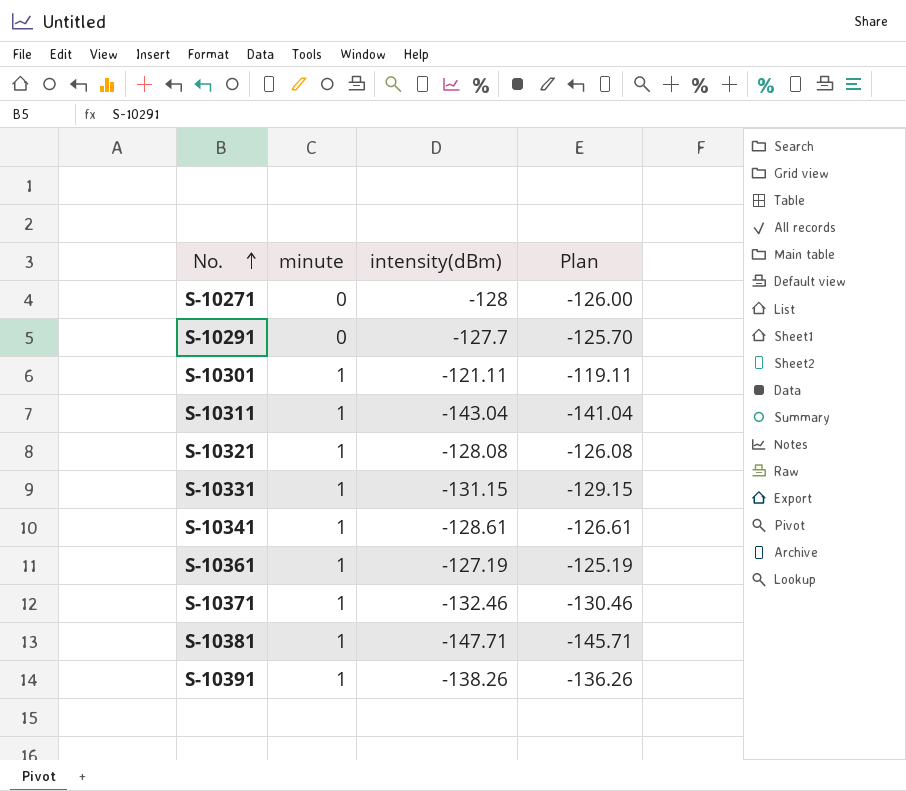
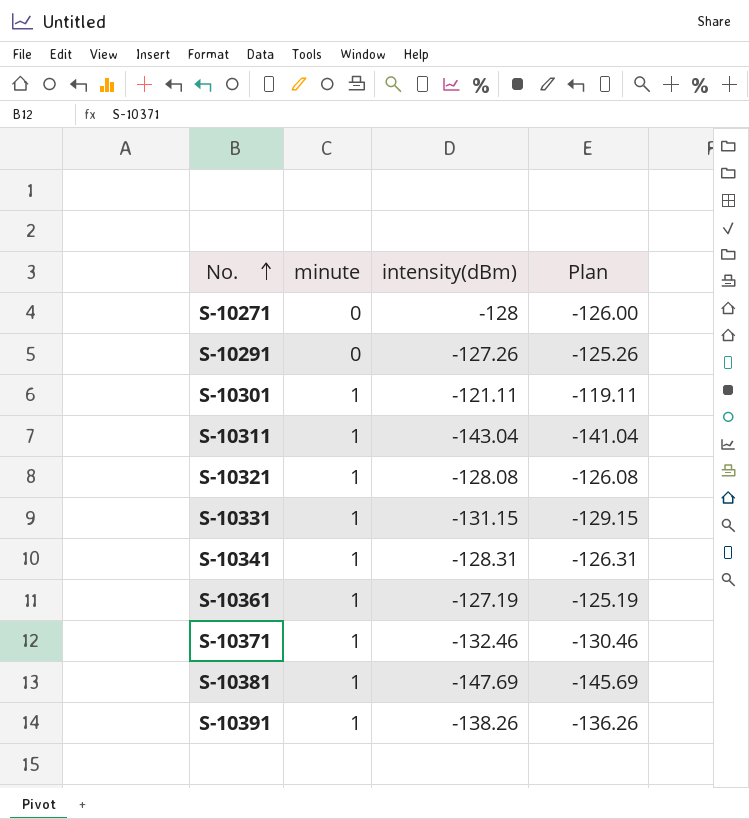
S-10291 | intensity(dBm): -127.7 -> -127.26
S-10291 | Plan: -125.70 -> -125.26
S-10341 | intensity(dBm): -128.61 -> -128.31
S-10341 | Plan: -126.61 -> -126.31
S-10381 | intensity(dBm): -147.71 -> -147.69
S-10381 | Plan: -145.71 -> -145.69

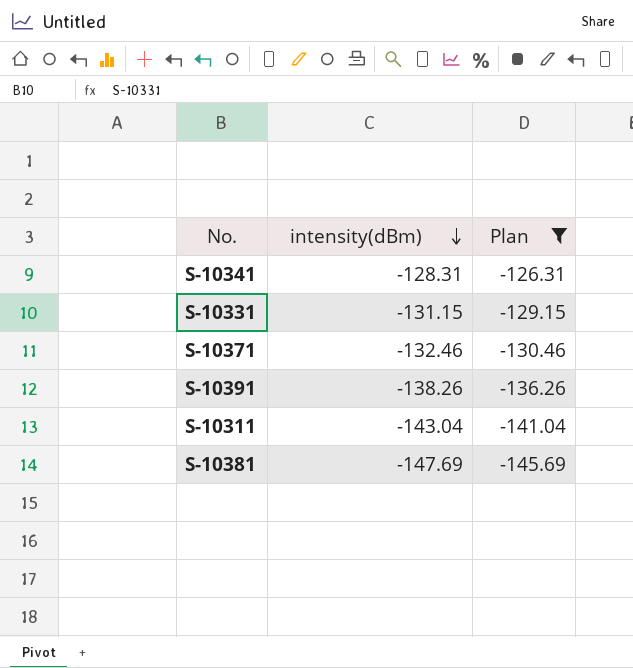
filter: none -> Plan <= -126.31
row order: No. ascending -> intensity(dBm) descending
column minute | position: 2 -> none

